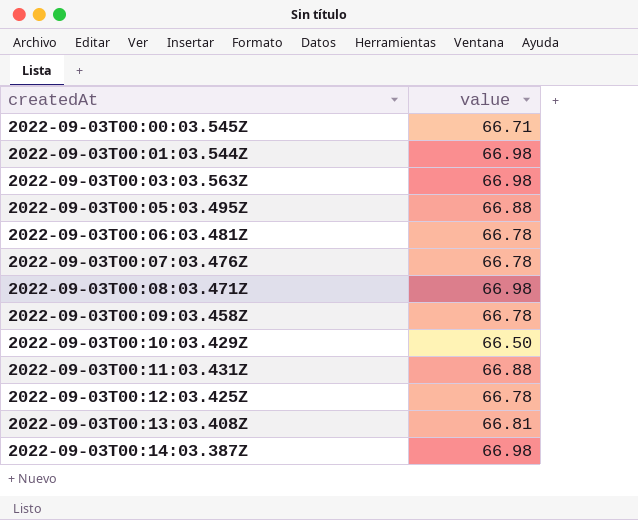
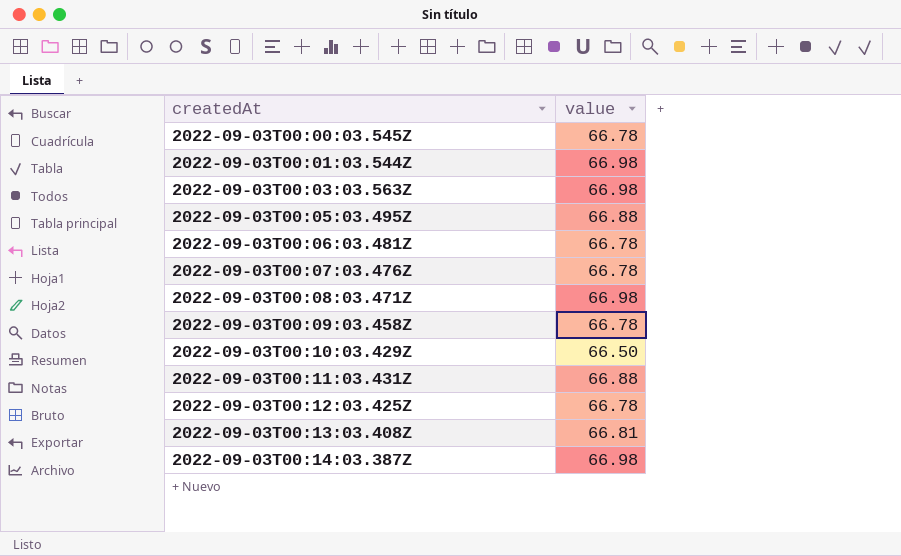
2022-09-03T00:00:03.545Z | value: 66.71 -> 66.78

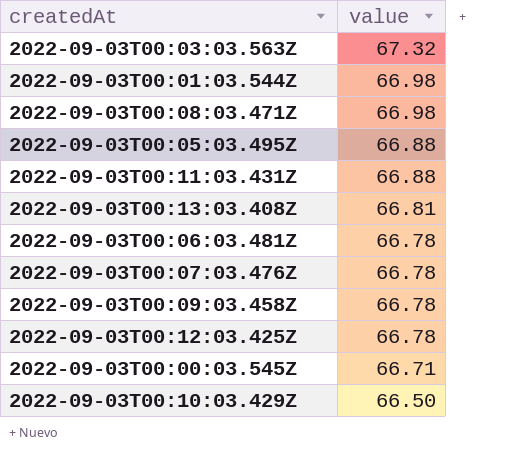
row order: createdAt ascending -> value descending
row 2022-09-03T00:14:03.387Z: 66.98 -> none
2022-09-03T00:03:03.563Z | value: 66.98 -> 67.32
2022-09-03T00:00:03.545Z | value: 66.78 -> 66.71

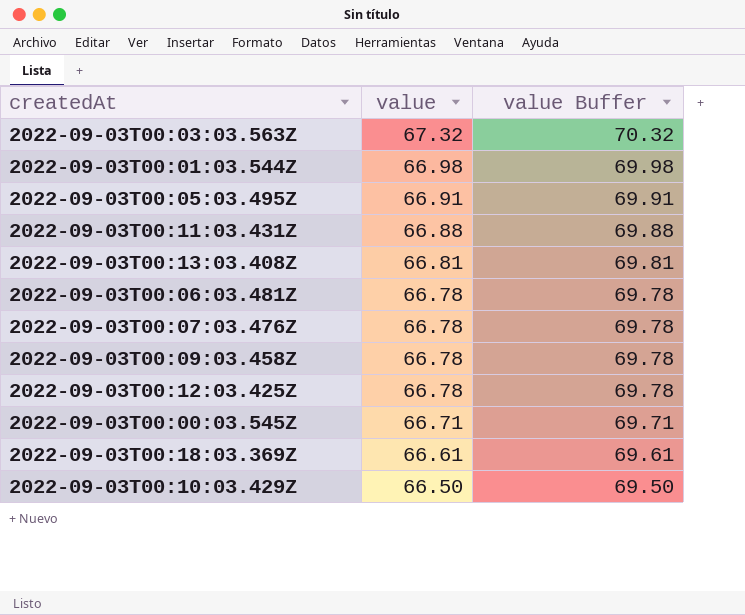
column value Buffer | formula: none -> [value] + 3
row 2022-09-03T00:08:03.471Z: 66.98 -> none
2022-09-03T00:05:03.495Z | value: 66.88 -> 66.91
row 2022-09-03T00:18:03.369Z: none -> 66.61 | 69.61

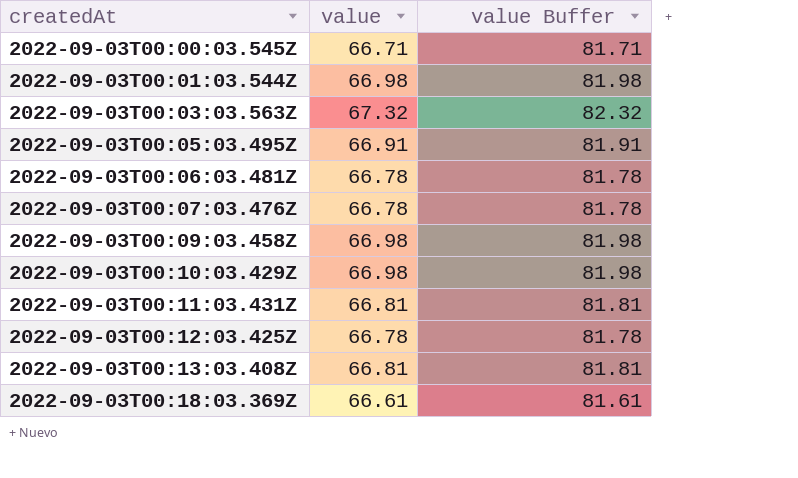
row order: value descending -> createdAt ascending
column value Buffer | formula: [value] + 3 -> [value] + 15
2022-09-03T00:09:03.458Z | value: 66.78 -> 66.98
2022-09-03T00:10:03.429Z | value: 66.50 -> 66.98
2022-09-03T00:11:03.431Z | value: 66.88 -> 66.81

